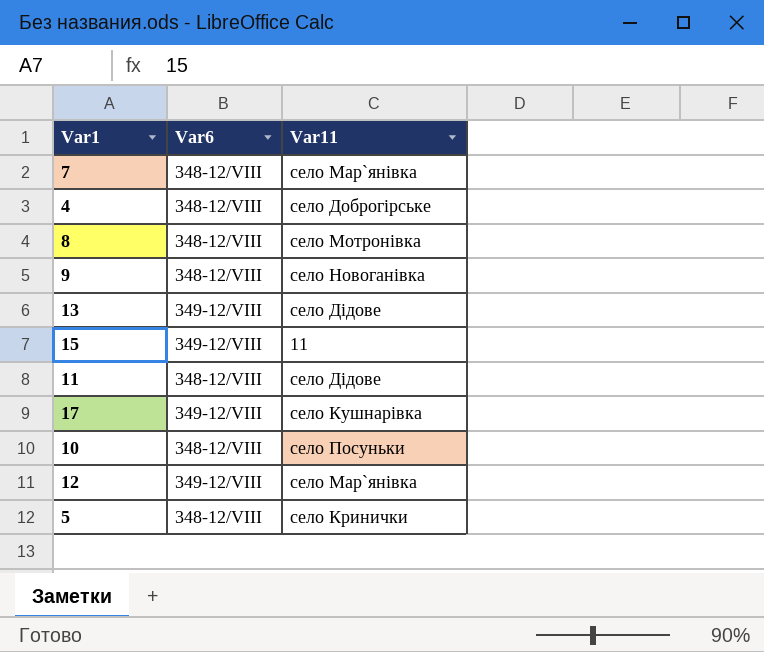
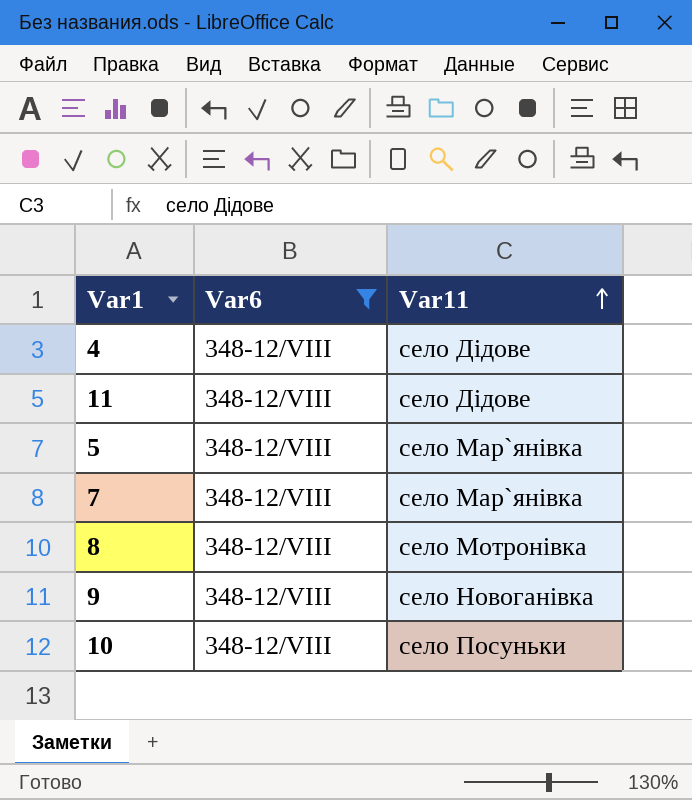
filter: none -> Var6 = 348-12/VIII
row order: none -> Var11 ascending
4 | Var11: село Доброгірське -> село Дідове
5 | Var11: село Кринички -> село Мар`янівка

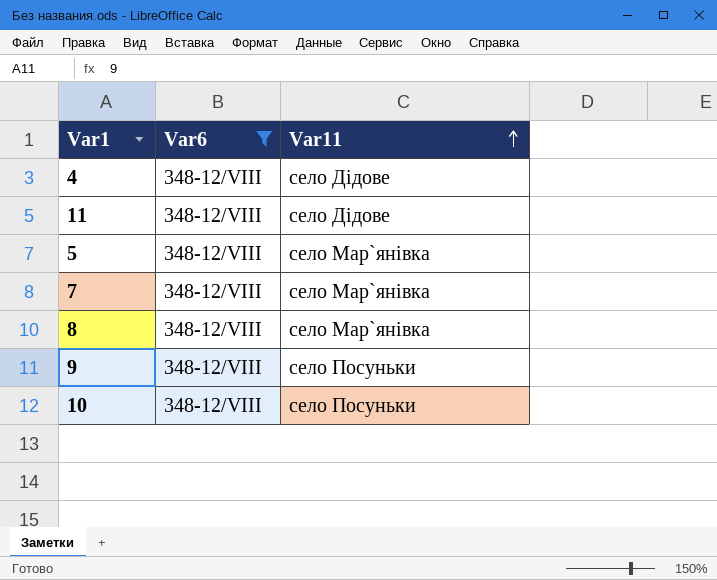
8 | Var11: село Мотронівка -> село Мар`янівка
9 | Var11: село Новоганівка -> село Посуньки

